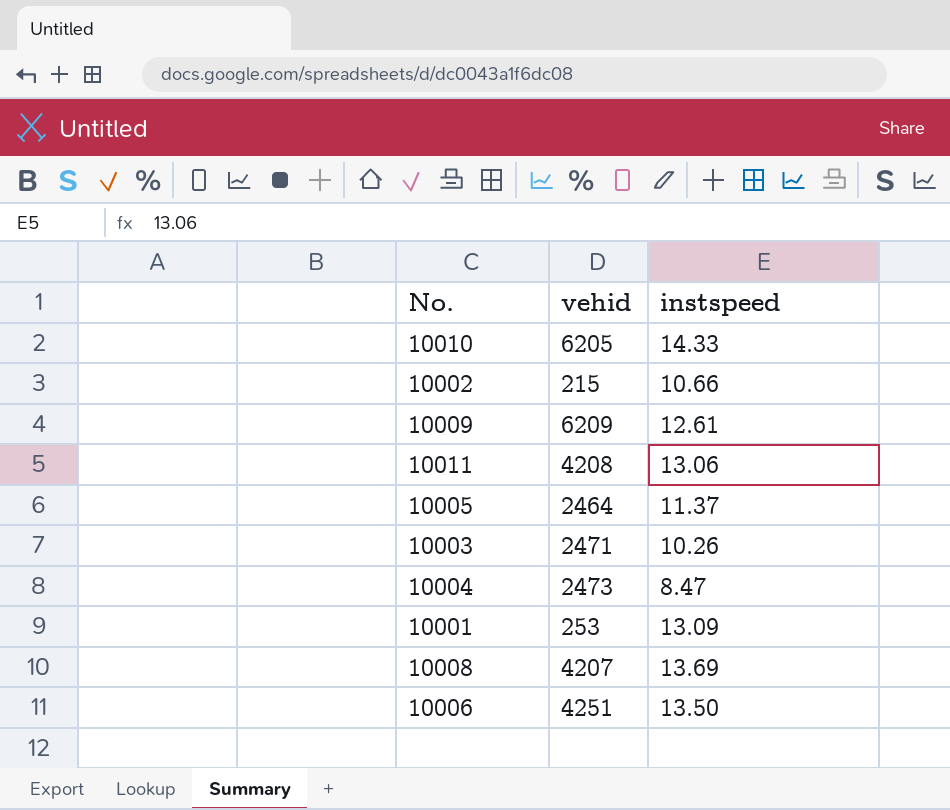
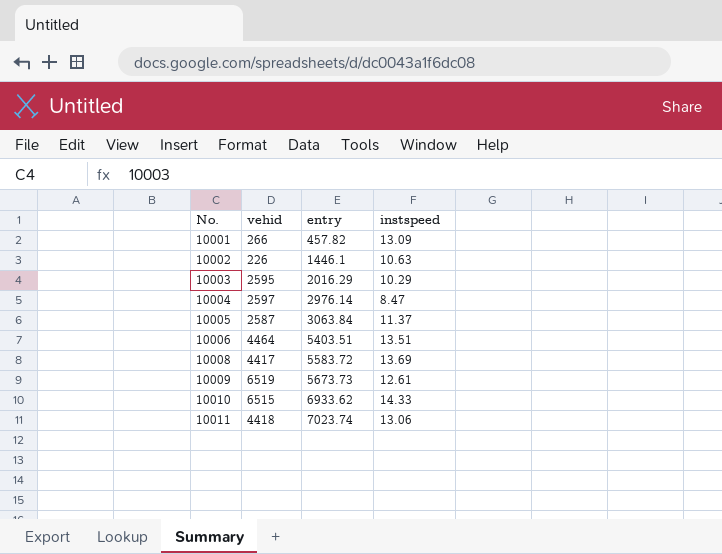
row order: none -> No. ascending
column entry | position: none -> 3
10001 | vehid: 253 -> 266
10002 | vehid: 215 -> 226
10002 | instspeed: 10.66 -> 10.63
10003 | vehid: 2471 -> 2595
10003 | instspeed: 10.26 -> 10.29
10004 | vehid: 2473 -> 2597
10005 | vehid: 2464 -> 2587
10006 | vehid: 4251 -> 4464
10006 | instspeed: 13.50 -> 13.51
10008 | vehid: 4207 -> 4417
10009 | vehid: 6209 -> 6519
10010 | vehid: 6205 -> 6515
10011 | vehid: 4208 -> 4418

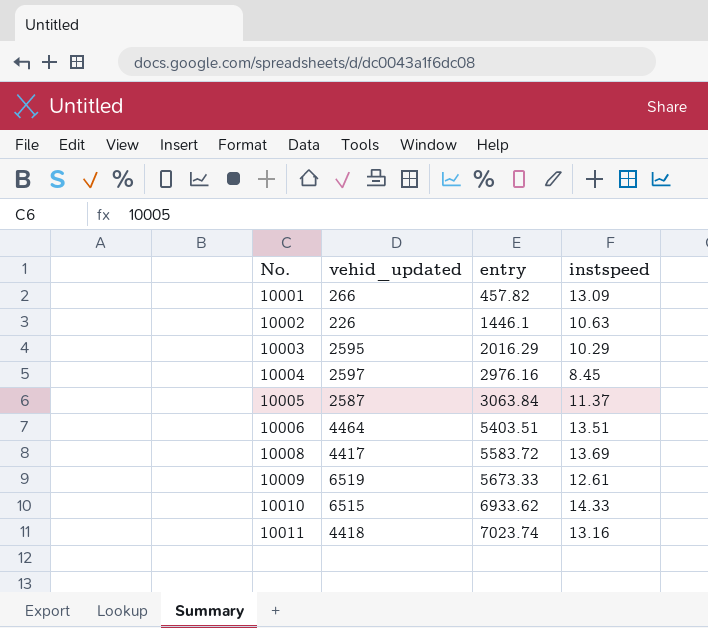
column name: vehid -> vehid_updated
10004 | entry: 2976.14 -> 2976.16
10004 | instspeed: 8.47 -> 8.45
10009 | entry: 5673.73 -> 5673.33
10011 | instspeed: 13.06 -> 13.16

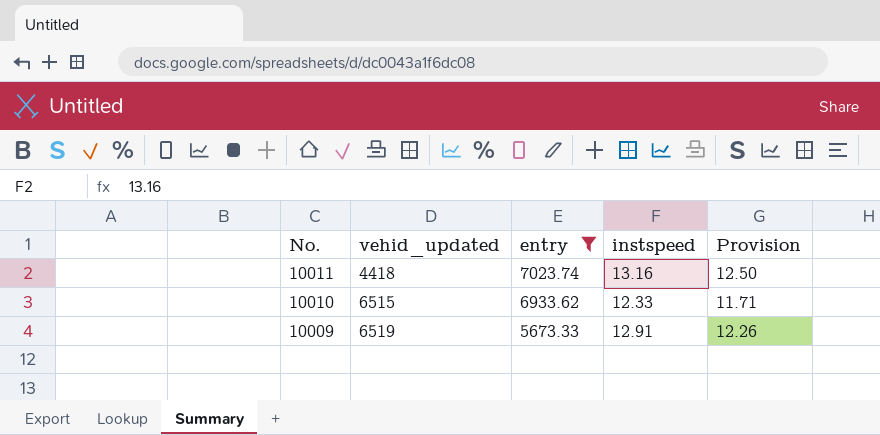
filter: none -> entry >= 5673.33
row order: No. ascending -> No. descending
column Provision | formula: none -> [instspeed] * 0.95
10010 | instspeed: 14.33 -> 12.33
10009 | instspeed: 12.61 -> 12.91

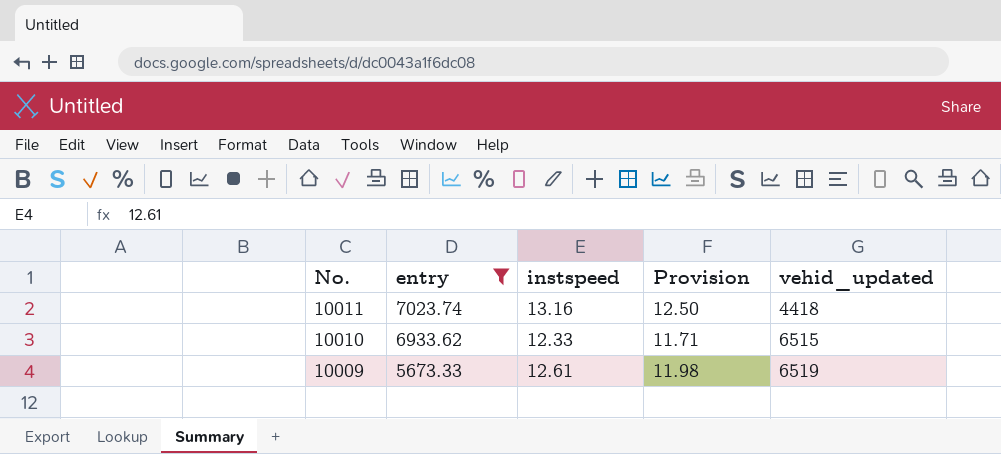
column vehid_updated | position: 2 -> 5
10009 | instspeed: 12.91 -> 12.61
10009 | Provision: 12.26 -> 11.98

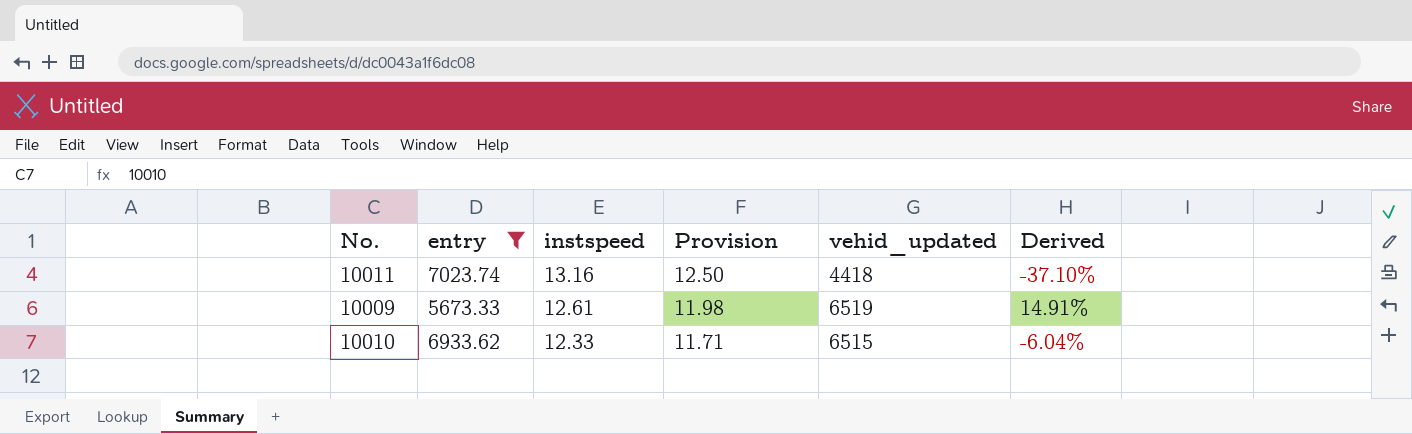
row order: No. descending -> instspeed descending
column Derived | formula: none -> ([vehid_updated] - [entry]) / [entry]

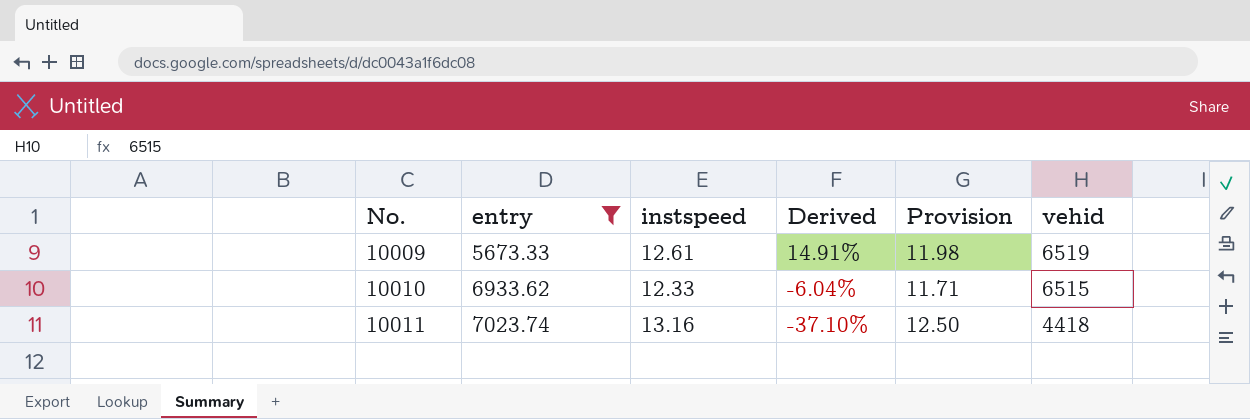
row order: instspeed descending -> No. ascending
column Derived | position: 6 -> 4
column name: vehid_updated -> vehid

